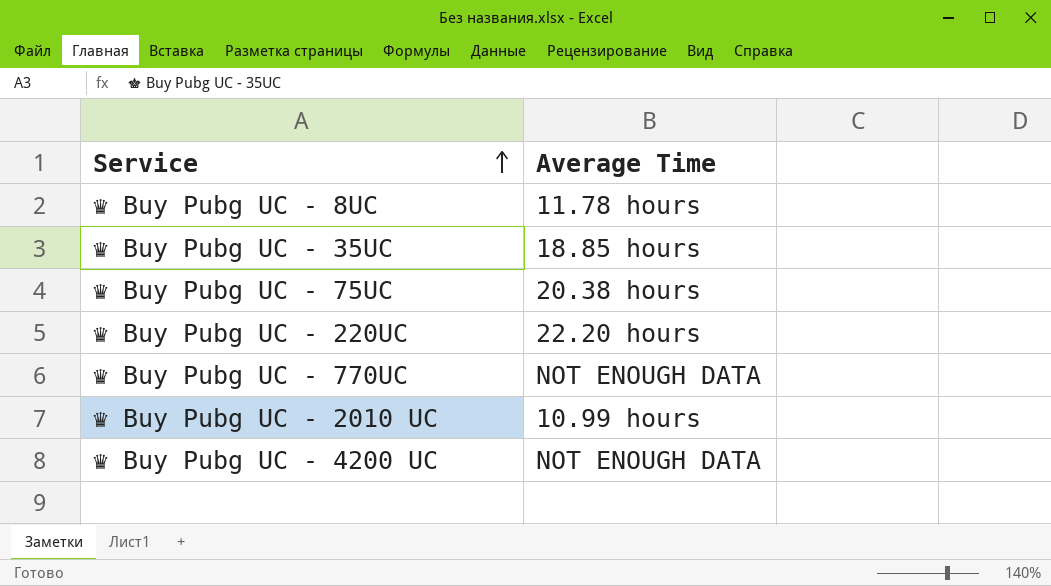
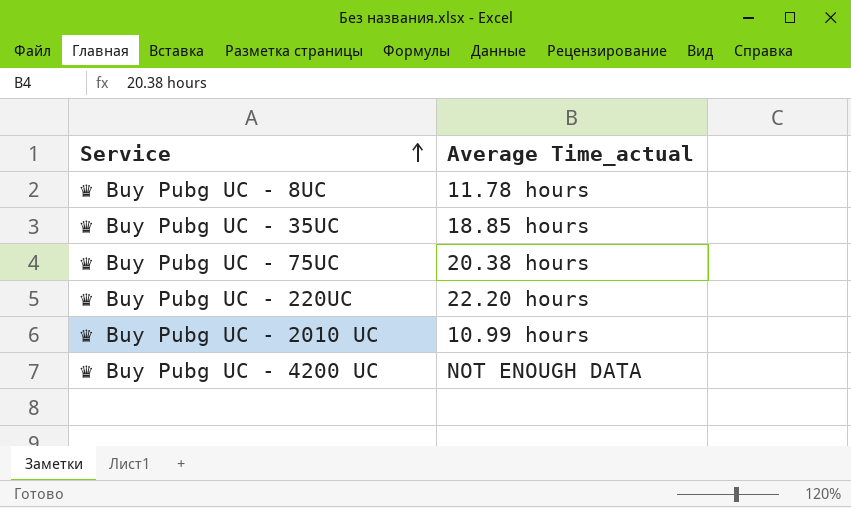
column name: Average Time -> Average Time_actual
row ♛ Buy Pubg UC - 770UC: NOT ENOUGH DATA -> none

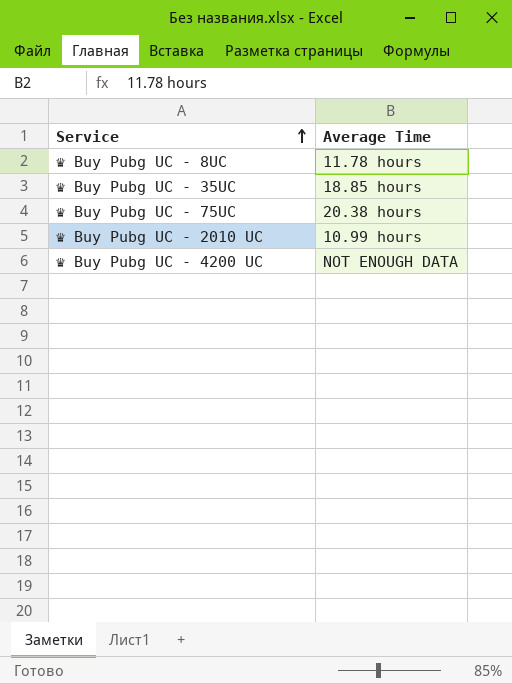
column name: Average Time_actual -> Average Time
row ♛ Buy Pubg UC - 220UC: 22.20 hours -> none

